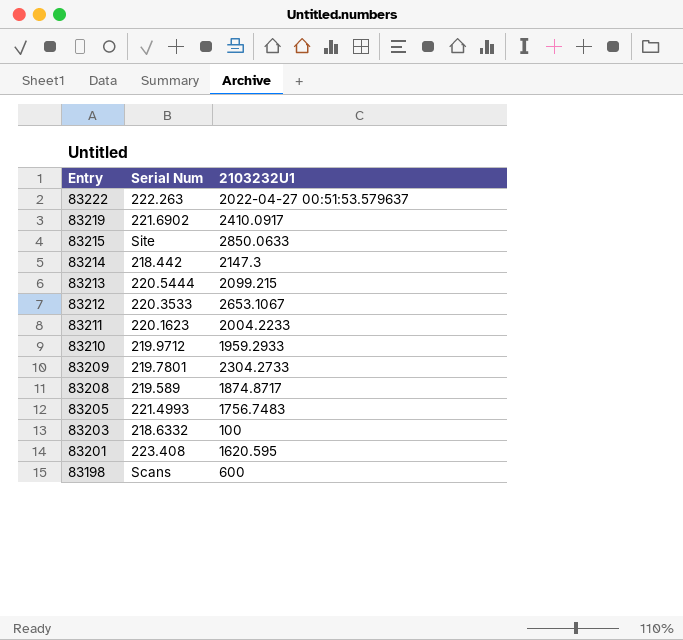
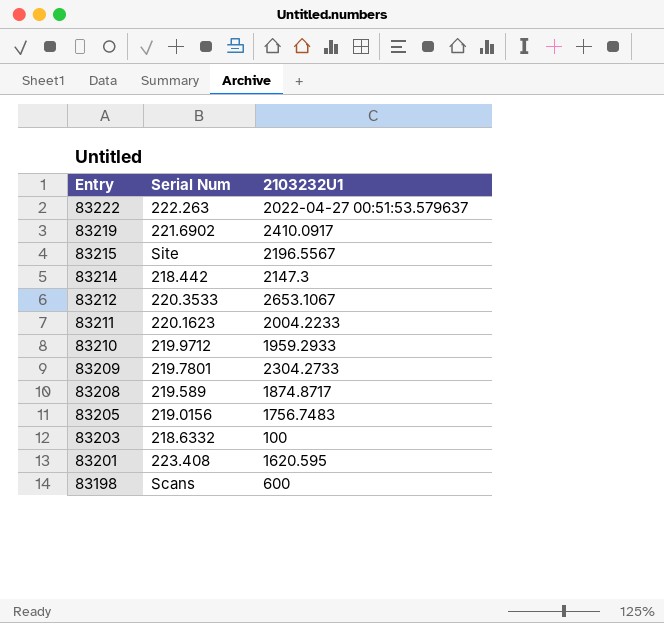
row 83213: 220.5444 | 2099.215 -> none
83215 | 2103232U1: 2850.0633 -> 2196.5567
83205 | Serial Num: 221.4993 -> 219.0156

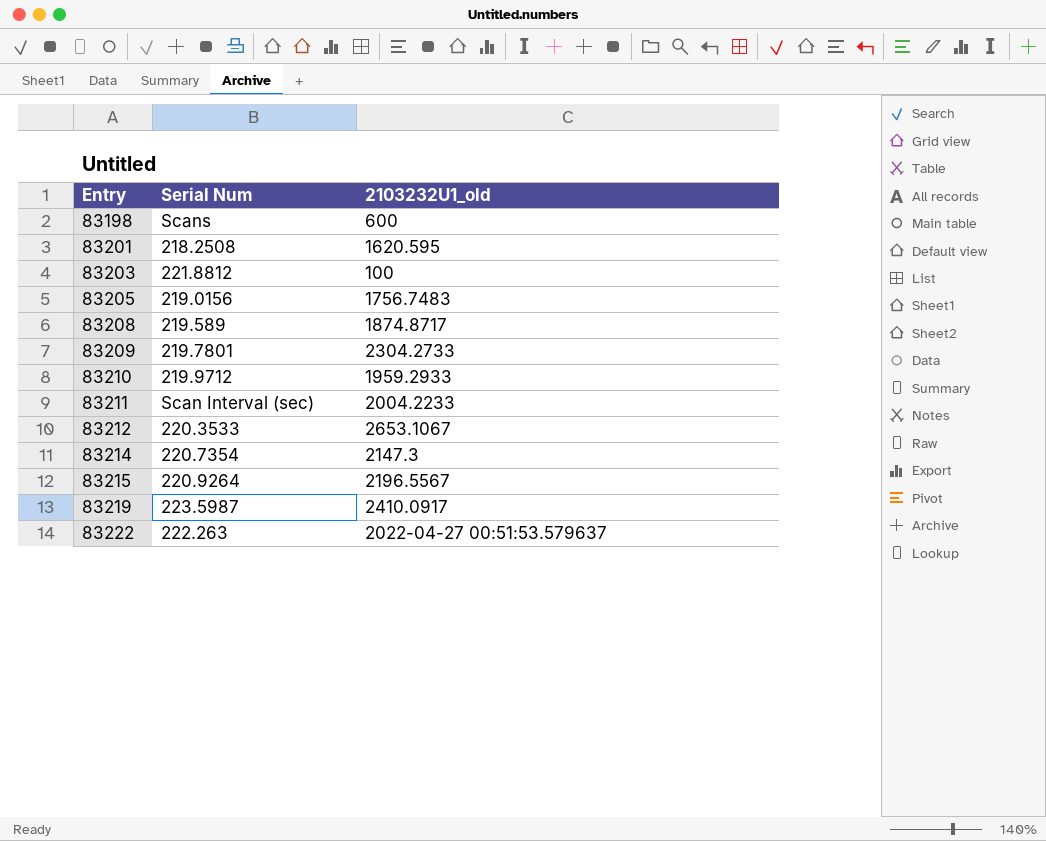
row order: Entry descending -> Entry ascending
column name: 2103232U1 -> 2103232U1_old
83201 | Serial Num: 223.408 -> 218.2508
83203 | Serial Num: 218.6332 -> 221.8812
83211 | Serial Num: 220.1623 -> Scan Interval (sec)
83214 | Serial Num: 218.442 -> 220.7354
83215 | Serial Num: Site -> 220.9264
83219 | Serial Num: 221.6902 -> 223.5987

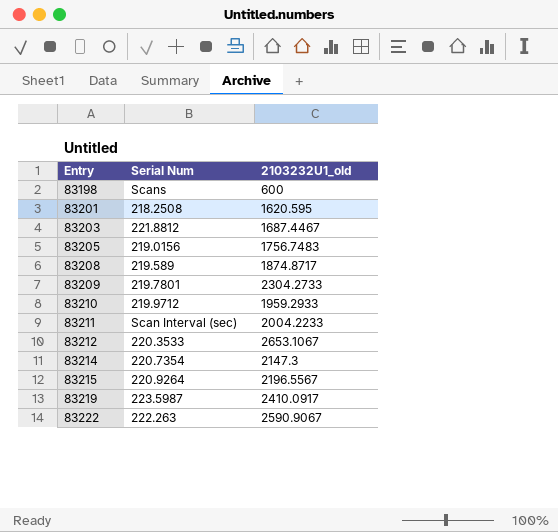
83203 | 2103232U1_old: 100 -> 1687.4467
83222 | 2103232U1_old: 2022-04-27 00:51:53.579637 -> 2590.9067

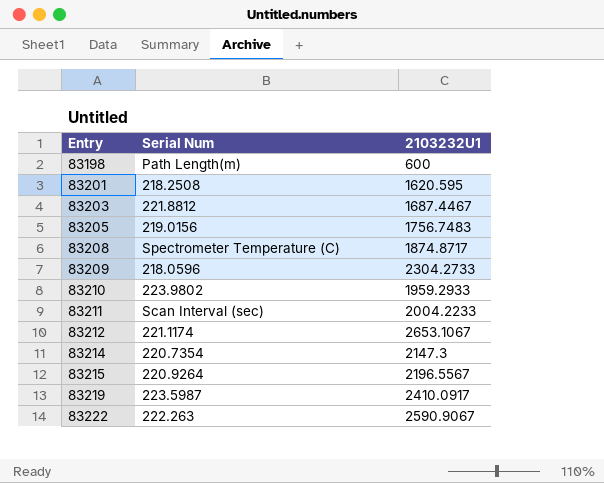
column name: 2103232U1_old -> 2103232U1
83198 | Serial Num: Scans -> Path Length(m)
83208 | Serial Num: 219.589 -> Spectrometer Temperature (C)
83209 | Serial Num: 219.7801 -> 218.0596
83210 | Serial Num: 219.9712 -> 223.9802
83212 | Serial Num: 220.3533 -> 221.1174

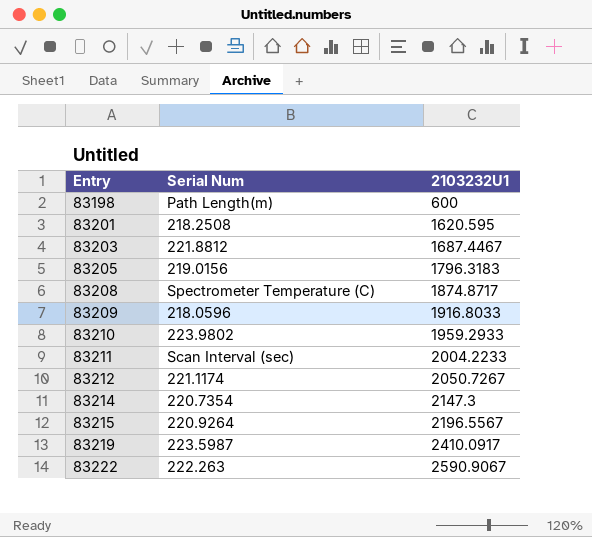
83205 | 2103232U1: 1756.7483 -> 1796.3183
83209 | 2103232U1: 2304.2733 -> 1916.8033
83212 | 2103232U1: 2653.1067 -> 2050.7267

